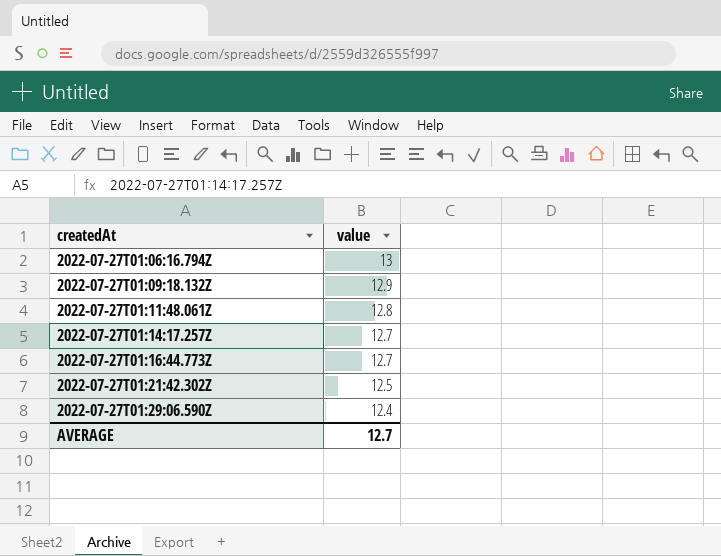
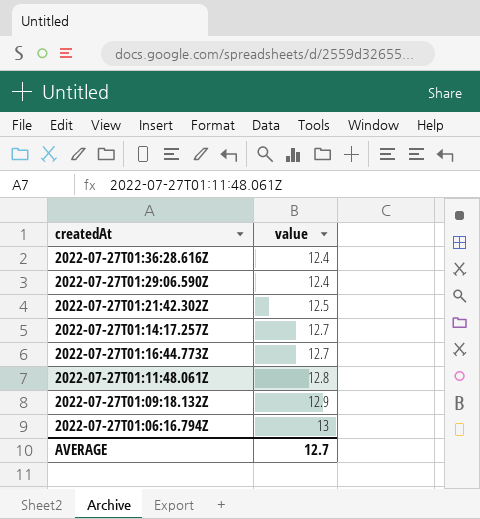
row order: createdAt ascending -> value ascending
row 2022-07-27T01:36:28.616Z: none -> 12.4

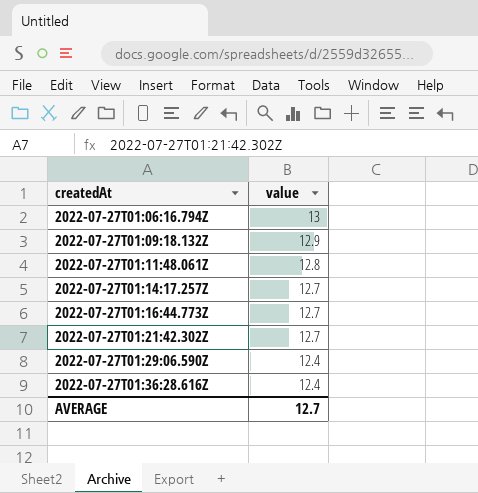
row order: value ascending -> createdAt ascending
2022-07-27T01:21:42.302Z | value: 12.5 -> 12.7

